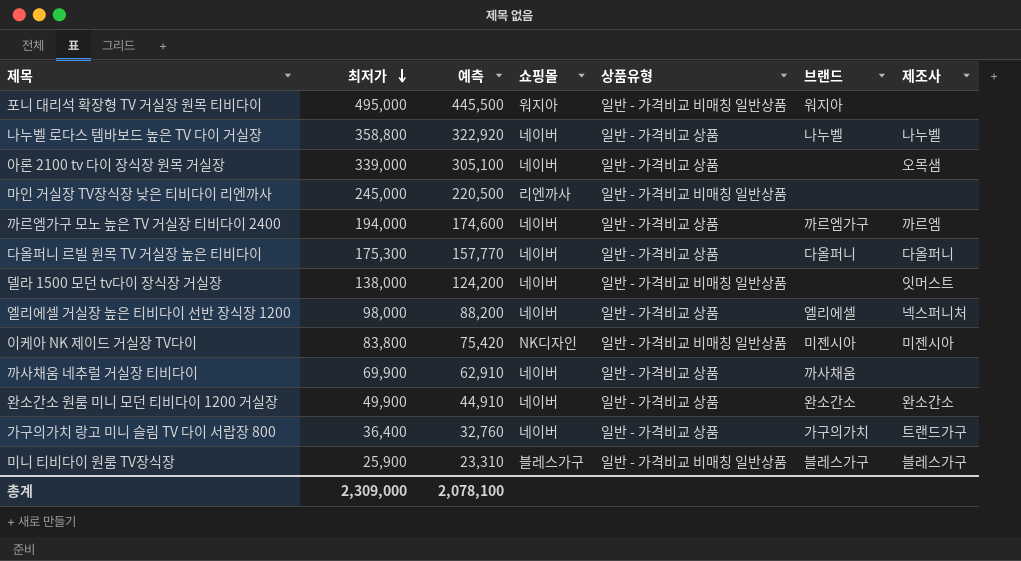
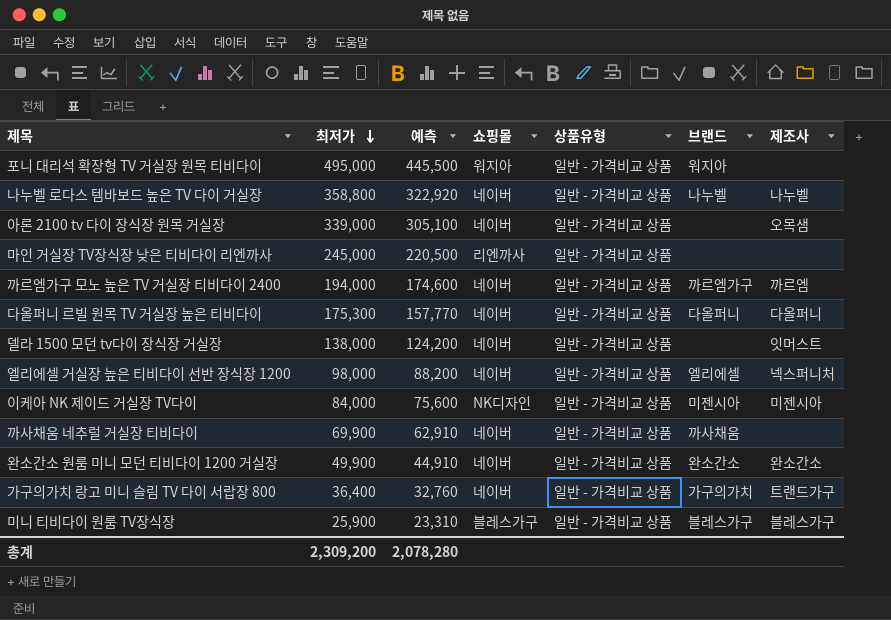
포니 대리석 확장형 TV 거실장 원목 티비다이 | 상품유형: 일반 - 가격비교 비매칭 일반상품 -> 일반 - 가격비교 상품
마인 거실장 TV장식장 낮은 티비다이 리엔까사 | 상품유형: 일반 - 가격비교 비매칭 일반상품 -> 일반 - 가격비교 상품
델라 1500 모던 tv다이 장식장 거실장 | 상품유형: 일반 - 가격비교 비매칭 일반상품 -> 일반 - 가격비교 상품
이케아 NK 제이드 거실장 TV다이 | 최저가: 83,800 -> 84,000
이케아 NK 제이드 거실장 TV다이 | 예측: 75,420 -> 75,600
이케아 NK 제이드 거실장 TV다이 | 상품유형: 일반 - 가격비교 비매칭 일반상품 -> 일반 - 가격비교 상품
미니 티비다이 원룸 TV장식장 | 상품유형: 일반 - 가격비교 비매칭 일반상품 -> 일반 - 가격비교 상품
총계 | 최저가: 2,309,000 -> 2,309,200
총계 | 예측: 2,078,100 -> 2,078,280

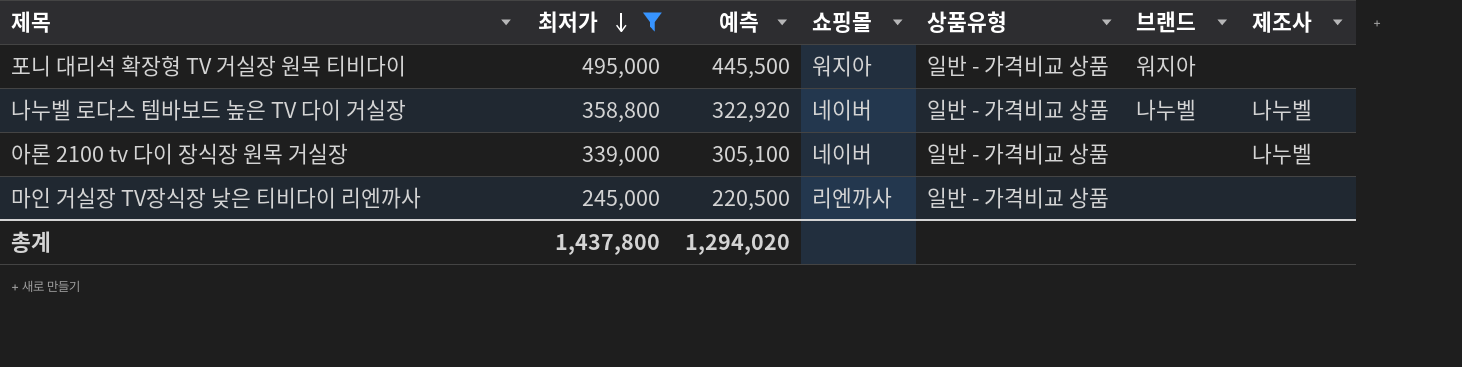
filter: none -> 최저가 >= 245,000
아론 2100 tv 다이 장식장 원목 거실장 | 제조사: 오목샘 -> 나누벨
총계 | 최저가: 2,309,200 -> 1,437,800
총계 | 예측: 2,078,280 -> 1,294,020

